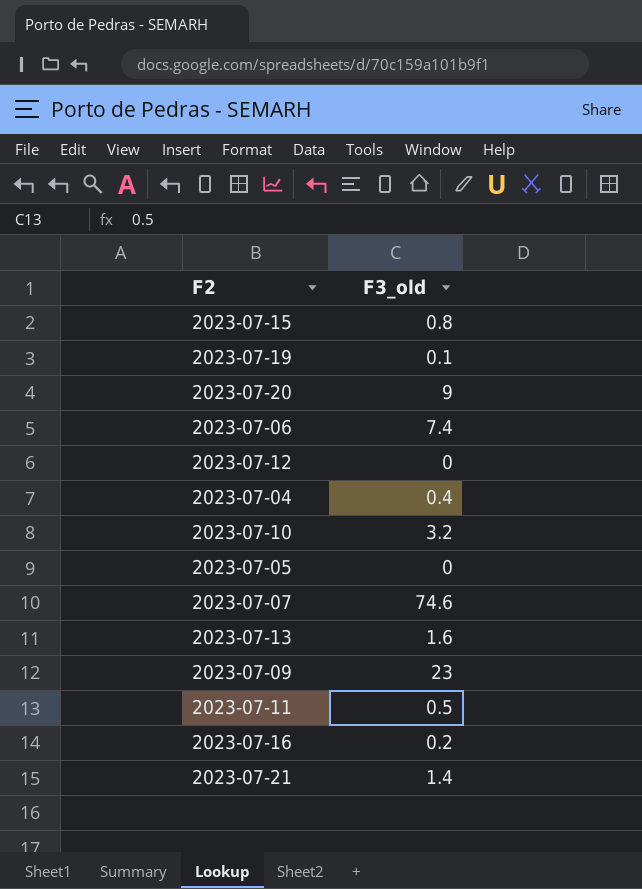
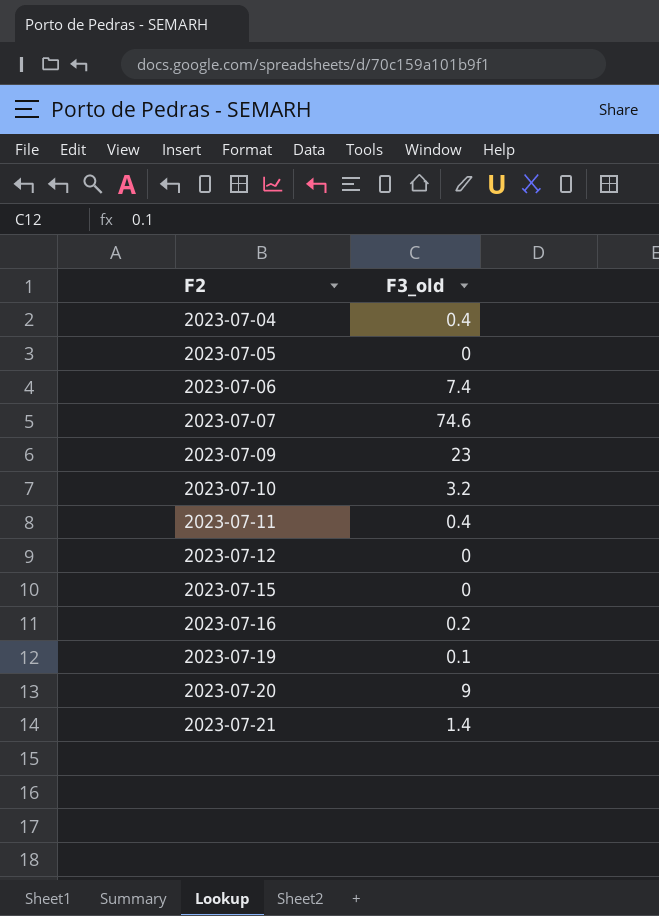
row order: none -> F2 ascending
row 2023-07-13: 1.6 -> none
2023-07-11 | F3_old: 0.5 -> 0.4
2023-07-15 | F3_old: 0.8 -> 0

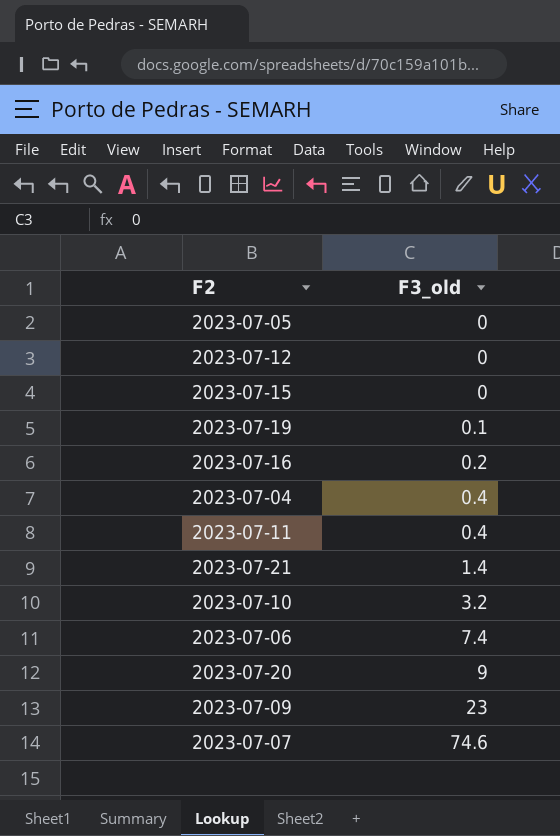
row order: F2 ascending -> F3_old ascending

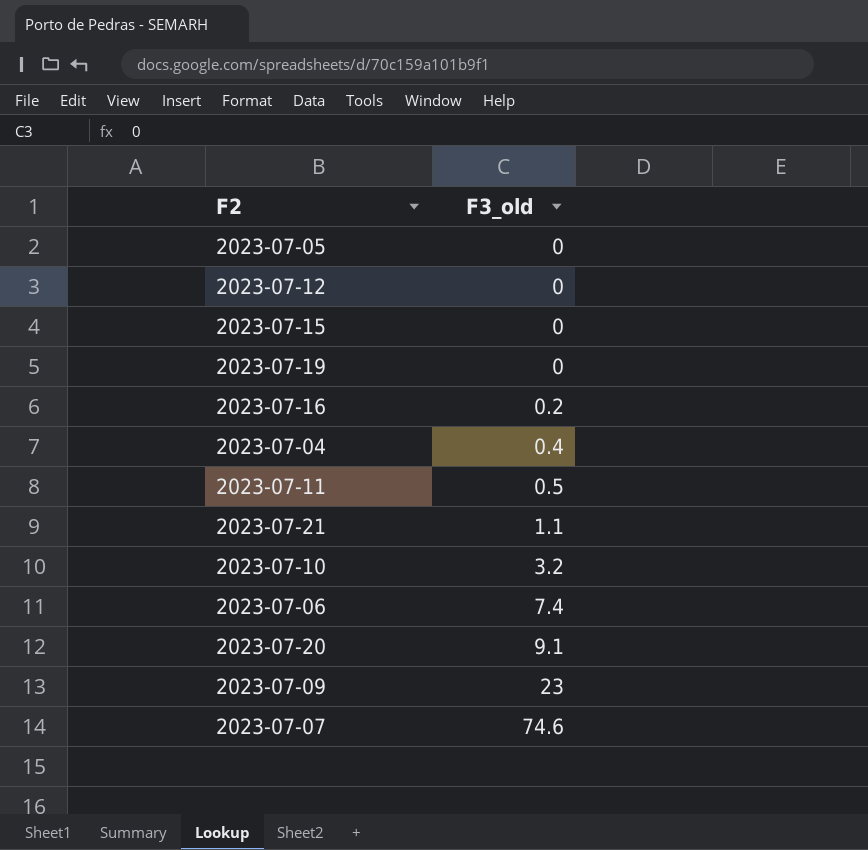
2023-07-19 | F3_old: 0.1 -> 0
2023-07-11 | F3_old: 0.4 -> 0.5
2023-07-21 | F3_old: 1.4 -> 1.1
2023-07-20 | F3_old: 9 -> 9.1

